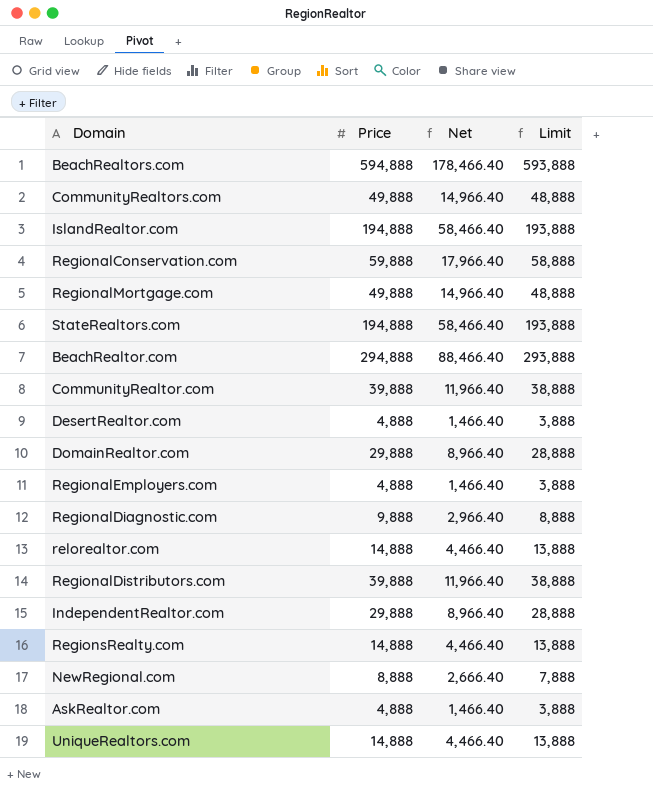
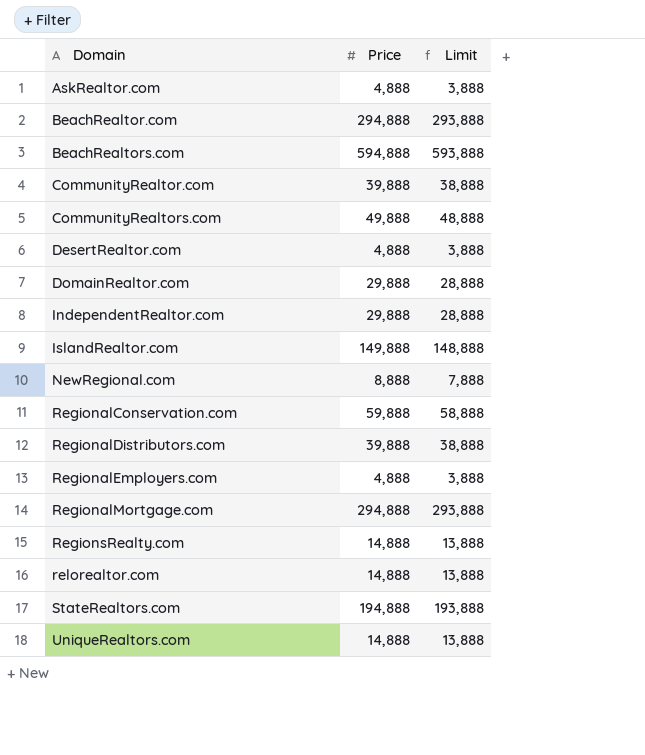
row order: none -> Domain ascending
column Net | formula: [Price] * 0.3 -> none
row RegionalDiagnostic.com: 9,888 | 2,966.40 | 8,888 -> none
IslandRealtor.com | Price: 194,888 -> 149,888
IslandRealtor.com | Limit: 193,888 -> 148,888
RegionalMortgage.com | Price: 49,888 -> 294,888
RegionalMortgage.com | Limit: 48,888 -> 293,888

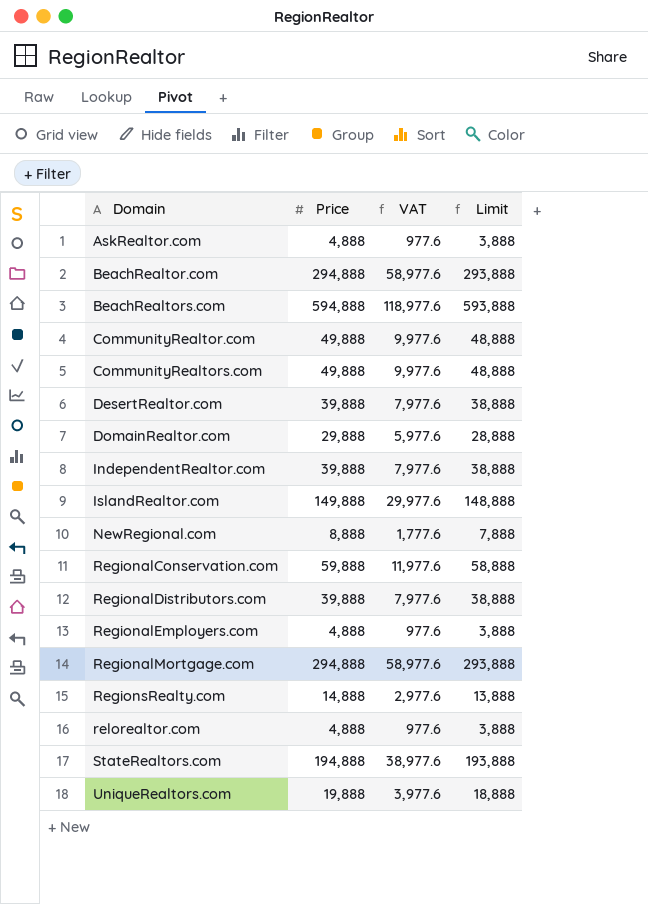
column VAT | formula: none -> [Price] * 0.2
CommunityRealtor.com | Price: 39,888 -> 49,888
CommunityRealtor.com | Limit: 38,888 -> 48,888
DesertRealtor.com | Price: 4,888 -> 39,888
DesertRealtor.com | Limit: 3,888 -> 38,888
IndependentRealtor.com | Price: 29,888 -> 39,888
IndependentRealtor.com | Limit: 28,888 -> 38,888
relorealtor.com | Price: 14,888 -> 4,888
relorealtor.com | Limit: 13,888 -> 3,888
UniqueRealtors.com | Price: 14,888 -> 19,888
UniqueRealtors.com | Limit: 13,888 -> 18,888

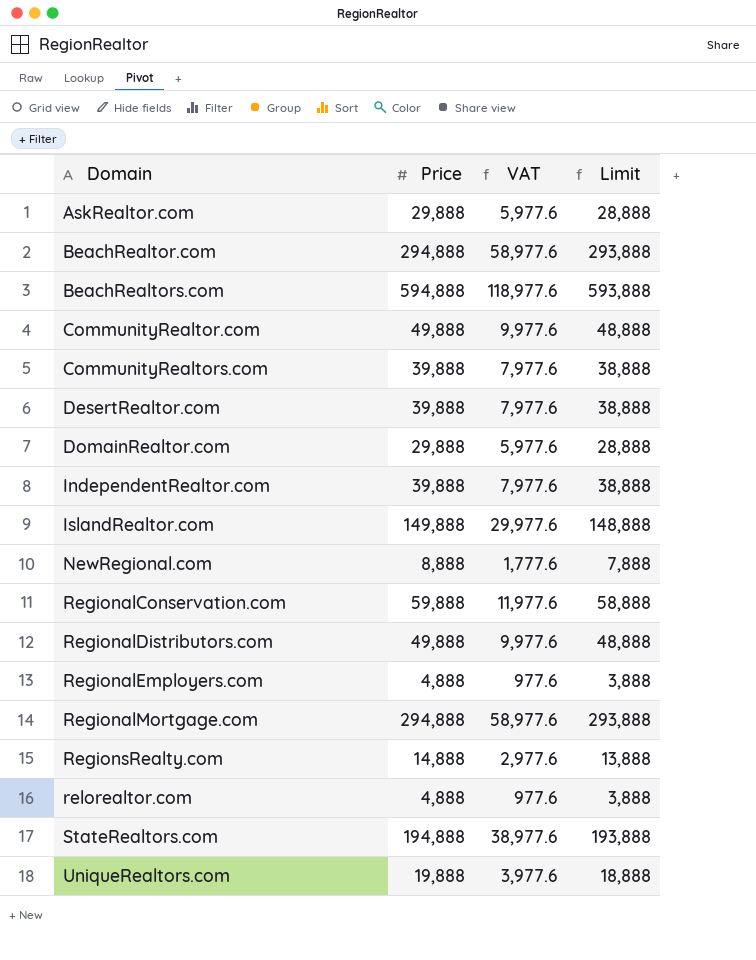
AskRealtor.com | Price: 4,888 -> 29,888
AskRealtor.com | VAT: 977.6 -> 5,977.6
AskRealtor.com | Limit: 3,888 -> 28,888
CommunityRealtors.com | Price: 49,888 -> 39,888
CommunityRealtors.com | VAT: 9,977.6 -> 7,977.6
CommunityRealtors.com | Limit: 48,888 -> 38,888
RegionalDistributors.com | Price: 39,888 -> 49,888
RegionalDistributors.com | VAT: 7,977.6 -> 9,977.6
RegionalDistributors.com | Limit: 38,888 -> 48,888

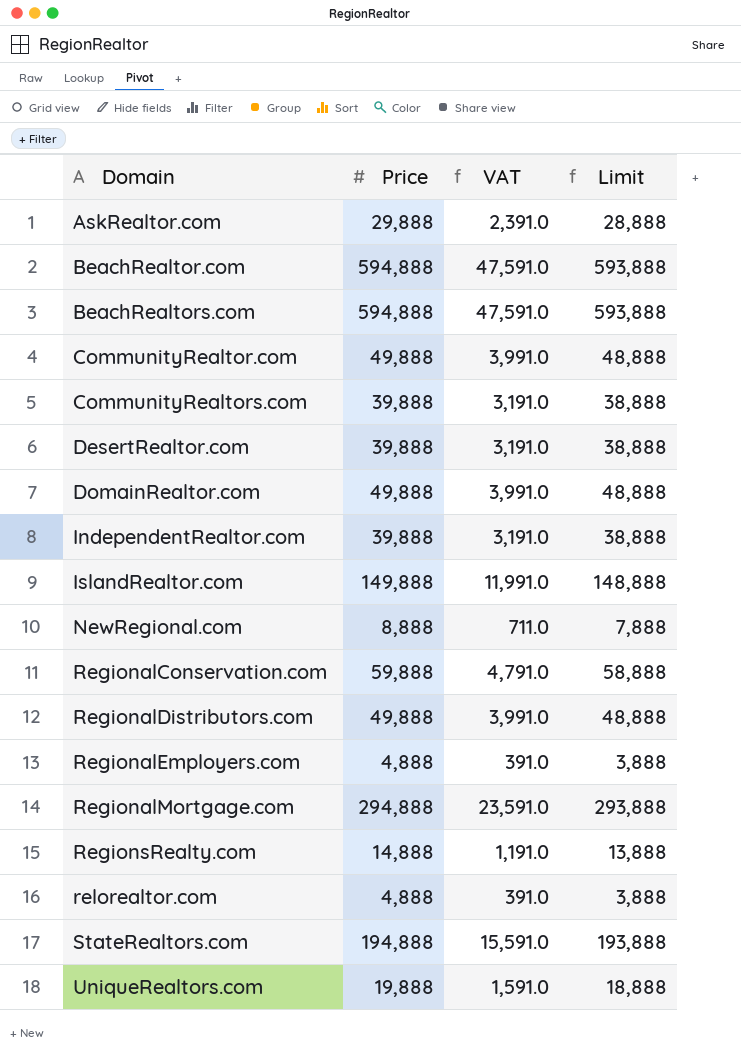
column VAT | formula: [Price] * 0.2 -> [Price] * 0.08
BeachRealtor.com | Price: 294,888 -> 594,888
BeachRealtor.com | Limit: 293,888 -> 593,888
DomainRealtor.com | Price: 29,888 -> 49,888
DomainRealtor.com | Limit: 28,888 -> 48,888

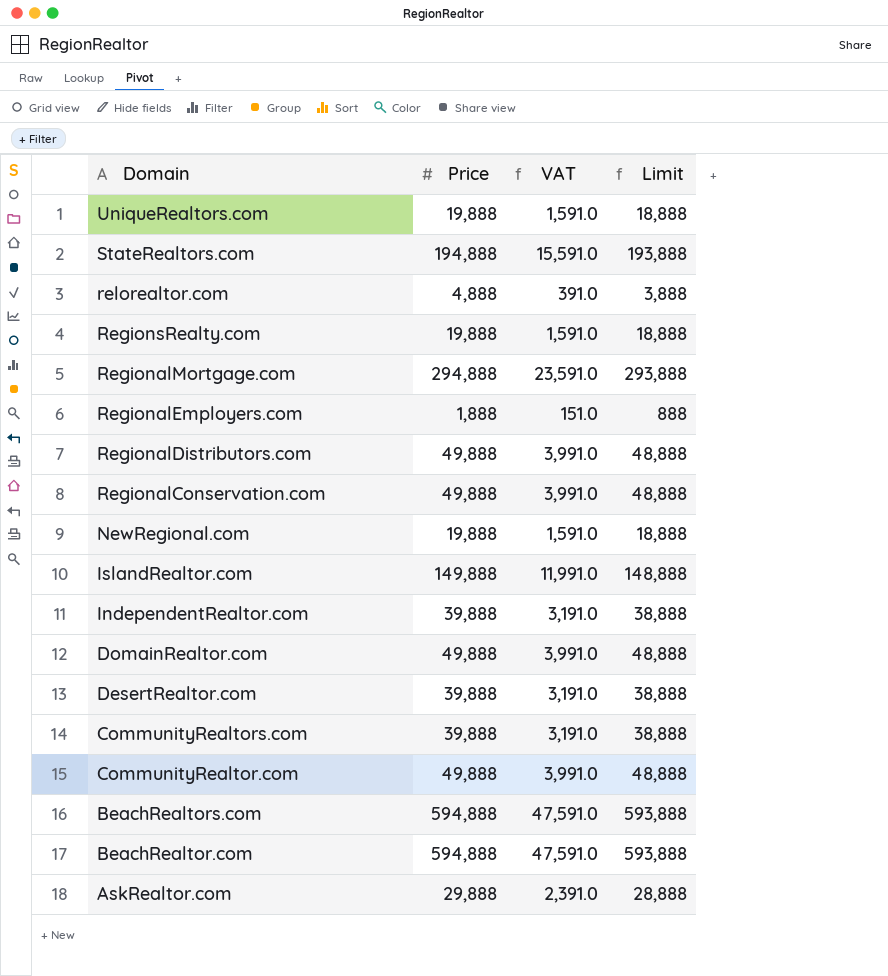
row order: Domain ascending -> Domain descending
RegionsRealty.com | Price: 14,888 -> 19,888
RegionsRealty.com | VAT: 1,191.0 -> 1,591.0
RegionsRealty.com | Limit: 13,888 -> 18,888
RegionalEmployers.com | Price: 4,888 -> 1,888
RegionalEmployers.com | VAT: 391.0 -> 151.0
RegionalEmployers.com | Limit: 3,888 -> 888
RegionalConservation.com | Price: 59,888 -> 49,888
RegionalConservation.com | VAT: 4,791.0 -> 3,991.0
RegionalConservation.com | Limit: 58,888 -> 48,888
NewRegional.com | Price: 8,888 -> 19,888
NewRegional.com | VAT: 711.0 -> 1,591.0
NewRegional.com | Limit: 7,888 -> 18,888

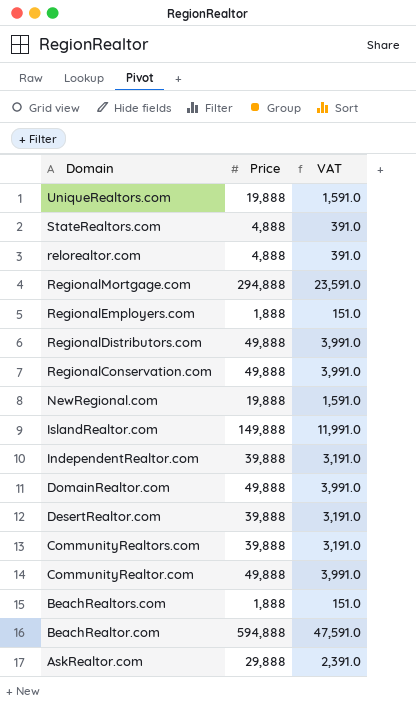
column Limit | formula: [Price] - 1000 -> none
row RegionsRealty.com: 19,888 | 1,591.0 | 18,888 -> none
StateRealtors.com | Price: 194,888 -> 4,888
StateRealtors.com | VAT: 15,591.0 -> 391.0
BeachRealtors.com | Price: 594,888 -> 1,888
BeachRealtors.com | VAT: 47,591.0 -> 151.0

